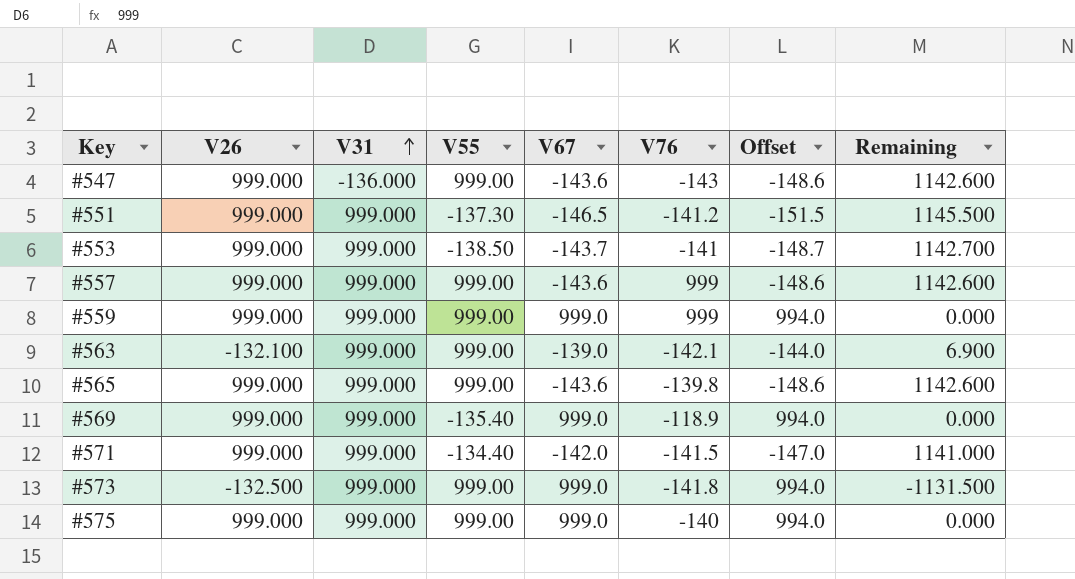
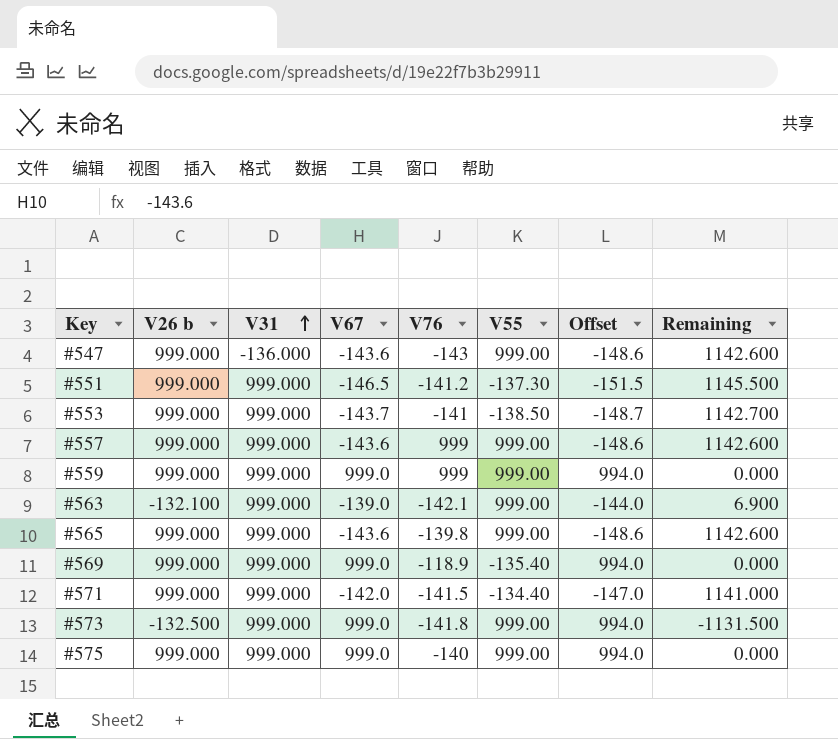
column name: V26 -> V26 b
column V55 | position: 4 -> 6

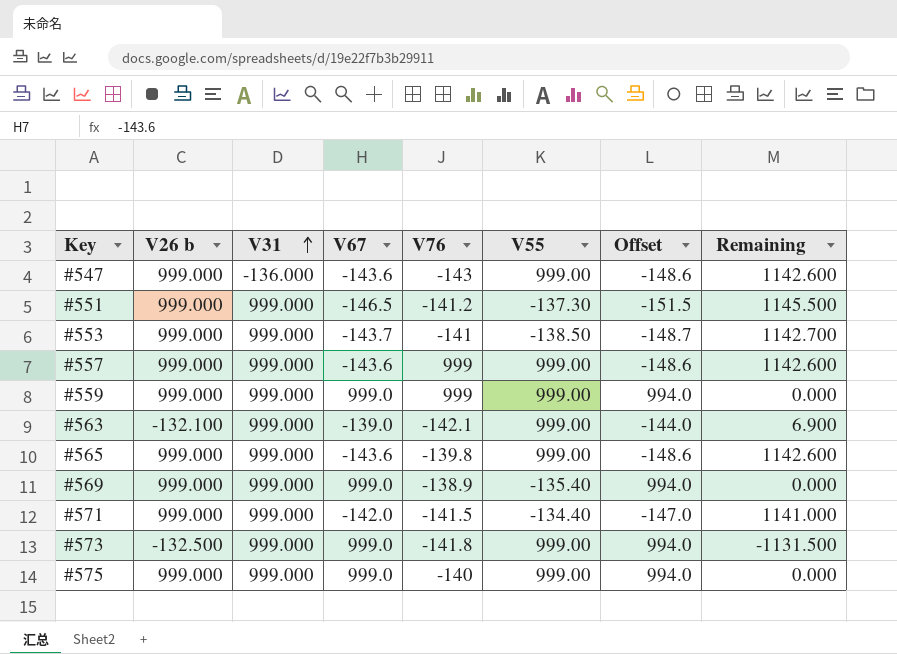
#569 | V76: -118.9 -> -138.9

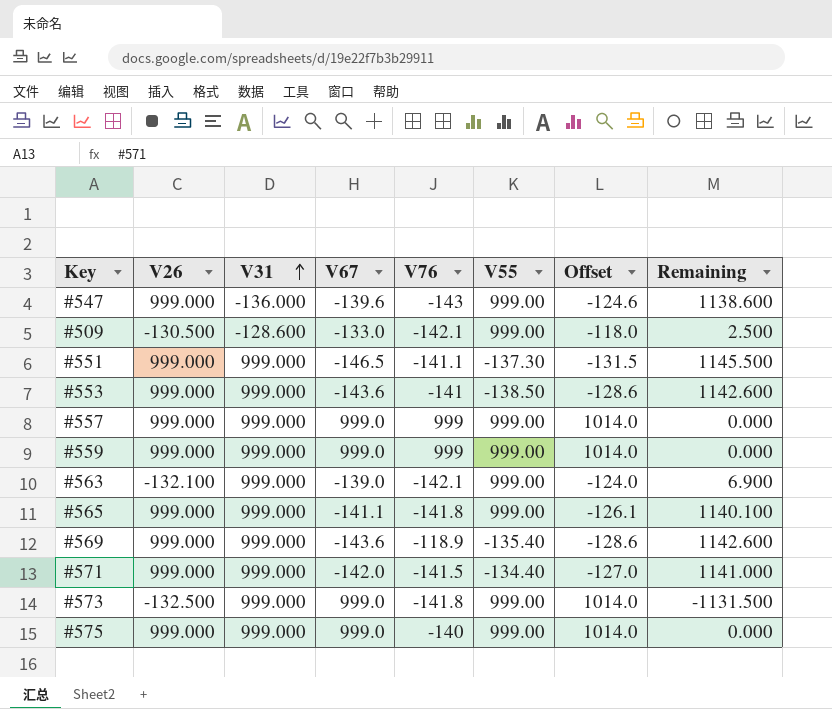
column name: V26 b -> V26
column Offset | formula: [V67] - 5 -> [V67] + 15
#547 | V67: -143.6 -> -139.6
#547 | Remaining: 1142.600 -> 1138.600
row #509: none -> -130.500 | -128.600 | -133.0 | -142.1 | 999.00 | -118.0 | 2.500
#551 | V76: -141.2 -> -141.1
#553 | V67: -143.7 -> -143.6
#553 | Remaining: 1142.700 -> 1142.600
#557 | V67: -143.6 -> 999.0
#557 | Remaining: 1142.600 -> 0.000
#565 | V67: -143.6 -> -141.1
#565 | V76: -139.8 -> -141.8
#565 | Remaining: 1142.600 -> 1140.100
#569 | V67: 999.0 -> -143.6
#569 | V76: -138.9 -> -118.9
#569 | Remaining: 0.000 -> 1142.600

